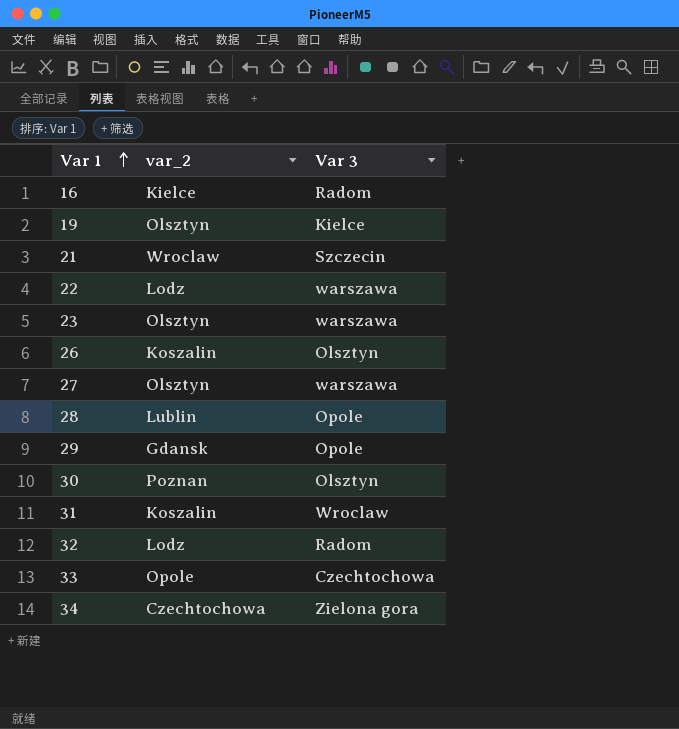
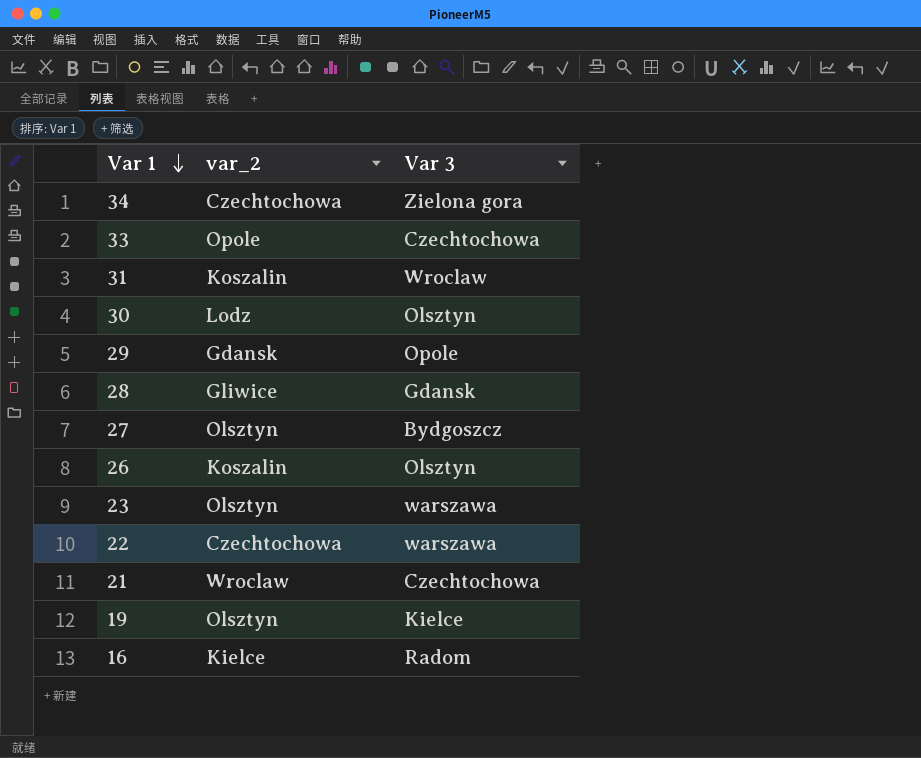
row order: Var 1 ascending -> Var 1 descending
row 32: Lodz | Radom -> none
30 | var_2: Poznan -> Lodz
28 | var_2: Lublin -> Gliwice
28 | Var 3: Opole -> Gdansk
27 | Var 3: warszawa -> Bydgoszcz
22 | var_2: Lodz -> Czechtochowa
21 | Var 3: Szczecin -> Czechtochowa

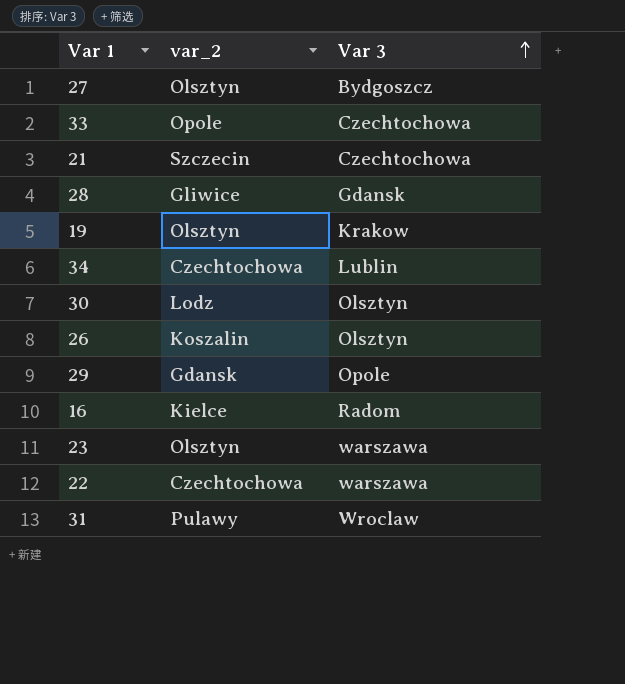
row order: Var 1 descending -> Var 3 ascending
21 | var_2: Wroclaw -> Szczecin
19 | Var 3: Kielce -> Krakow
34 | Var 3: Zielona gora -> Lublin
31 | var_2: Koszalin -> Pulawy

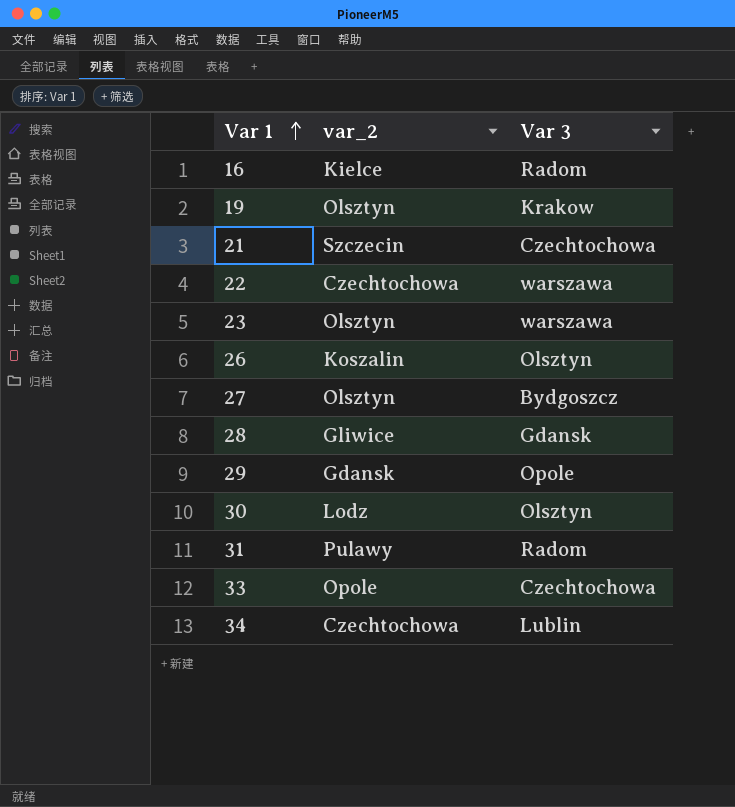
row order: Var 3 ascending -> Var 1 ascending
31 | Var 3: Wroclaw -> Radom

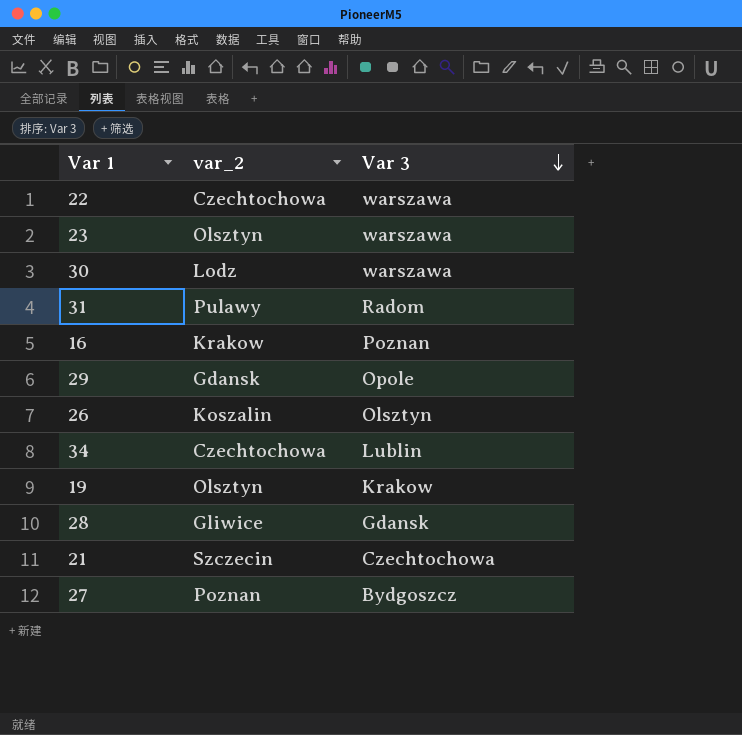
row order: Var 1 ascending -> Var 3 descending
row 33: Opole | Czechtochowa -> none
30 | Var 3: Olsztyn -> warszawa
16 | var_2: Kielce -> Krakow
16 | Var 3: Radom -> Poznan
27 | var_2: Olsztyn -> Poznan

